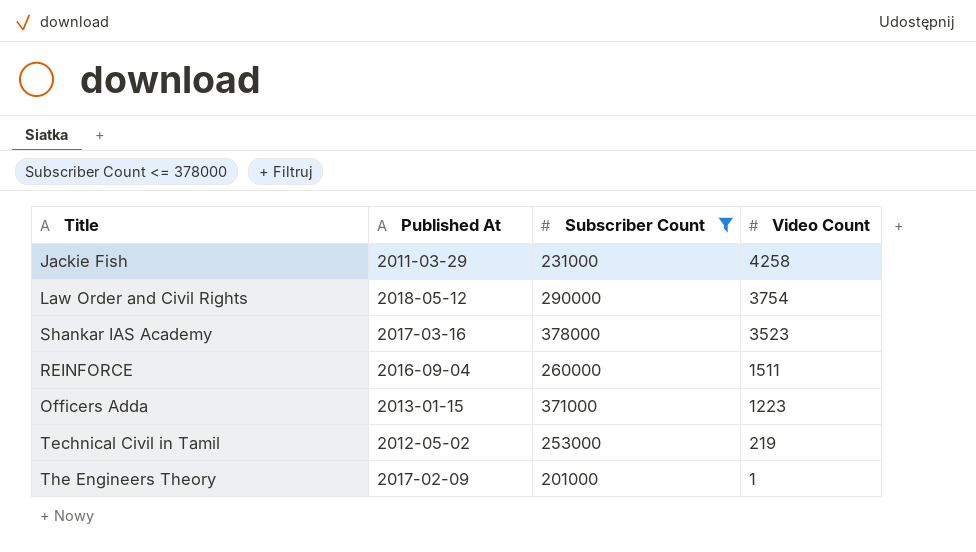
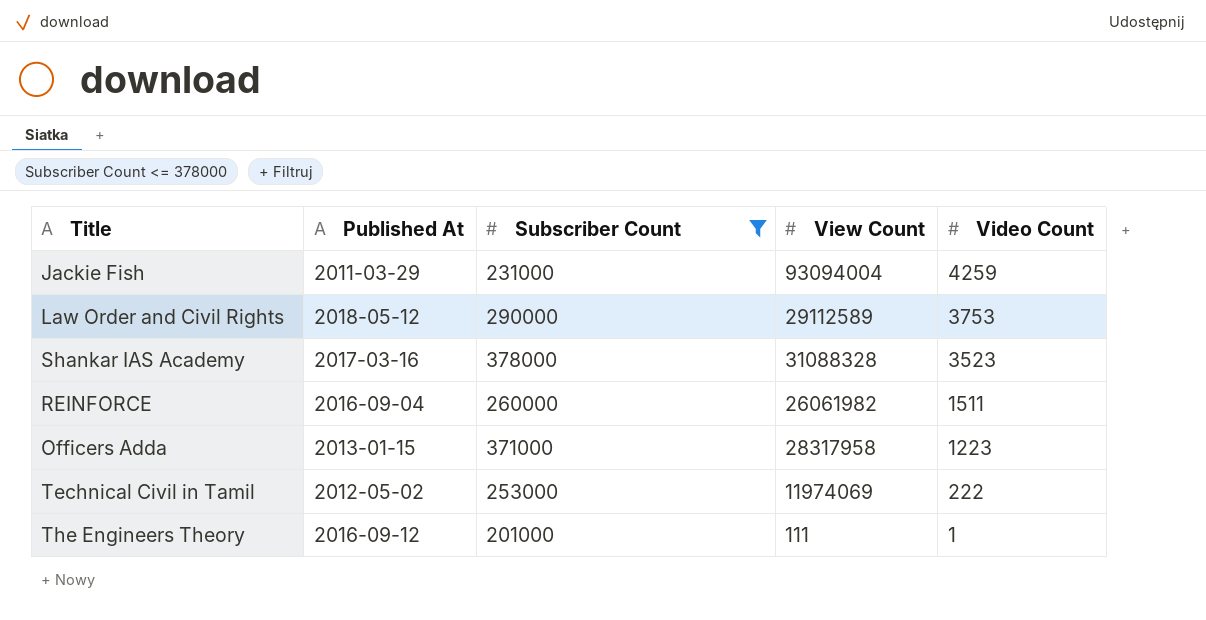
column View Count | position: none -> 4
Jackie Fish | Video Count: 4258 -> 4259
Law Order and Civil Rights | Video Count: 3754 -> 3753
Technical Civil in Tamil | Video Count: 219 -> 222
The Engineers Theory | Published At: 2017-02-09 -> 2016-09-12

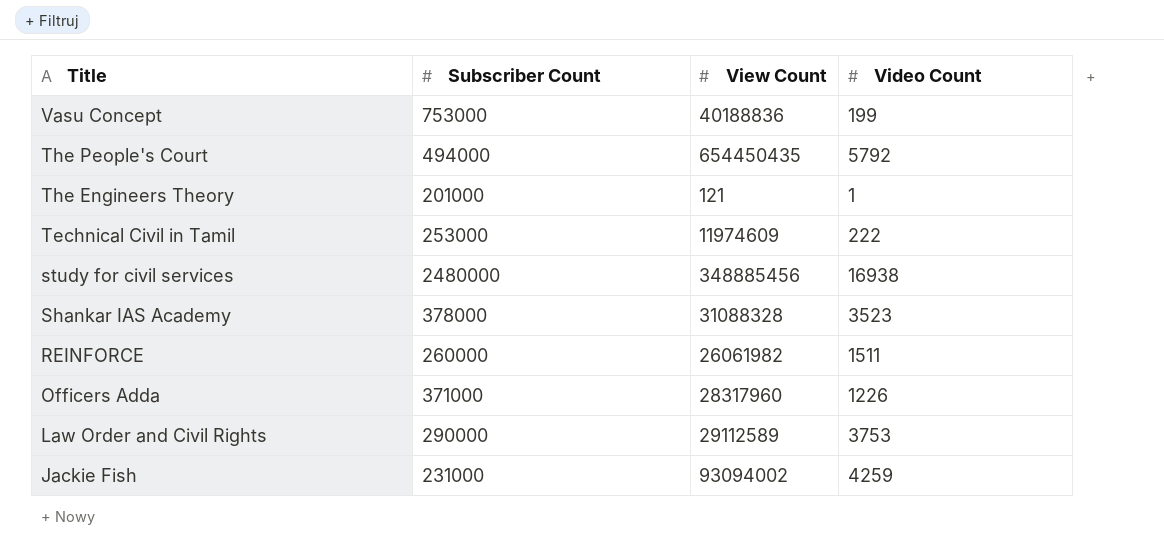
filter: Subscriber Count <= 378000 -> none
row order: Video Count descending -> Title descending
column Published At | position: 2 -> none
The Engineers Theory | View Count: 111 -> 121
Technical Civil in Tamil | View Count: 11974069 -> 11974609
Officers Adda | View Count: 28317958 -> 28317960
Officers Adda | Video Count: 1223 -> 1226
Jackie Fish | View Count: 93094004 -> 93094002

